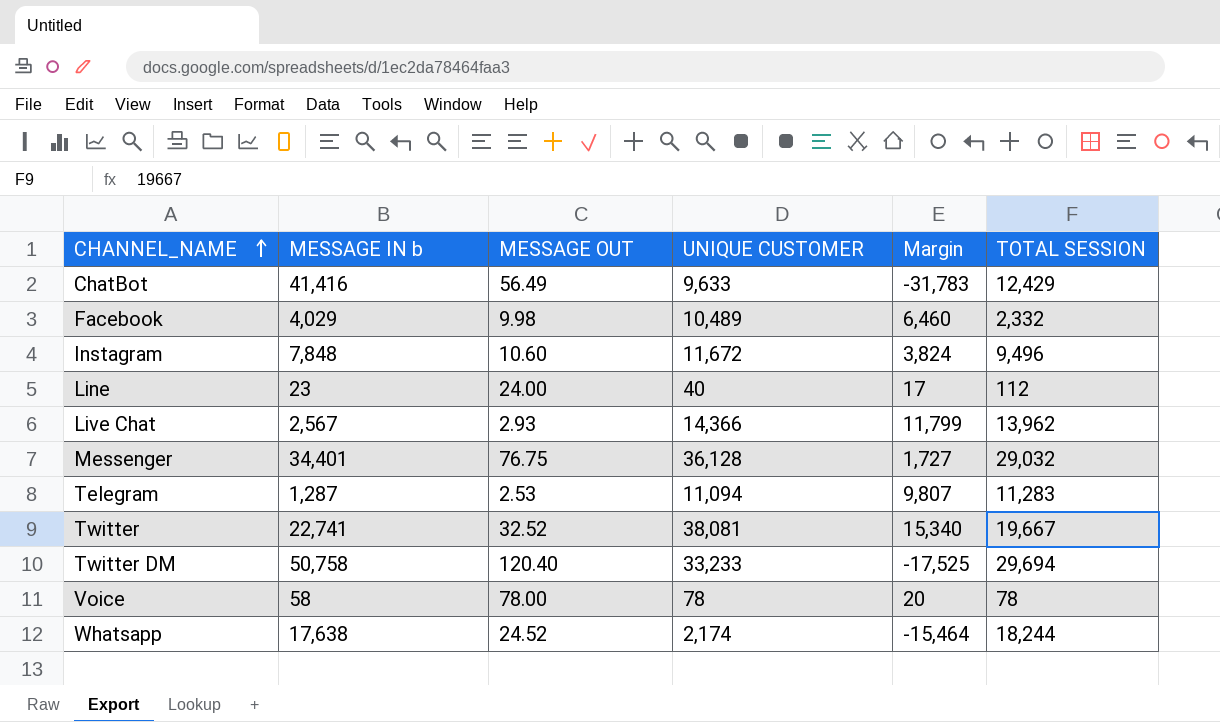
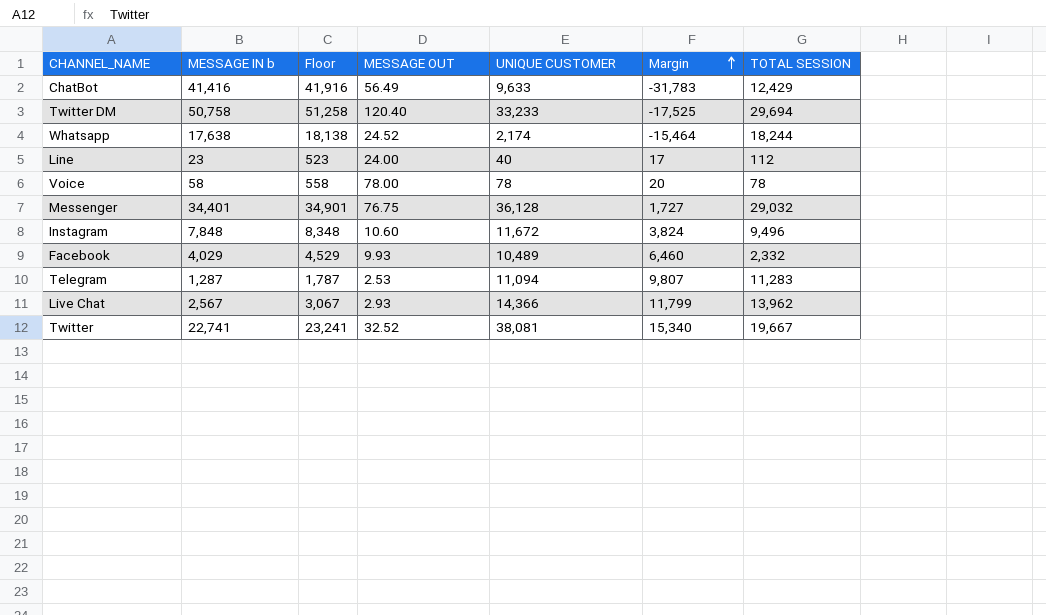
row order: CHANNEL_NAME ascending -> Margin ascending
column Floor | formula: none -> [MESSAGE IN b] + 500
Facebook | MESSAGE OUT: 9.98 -> 9.93

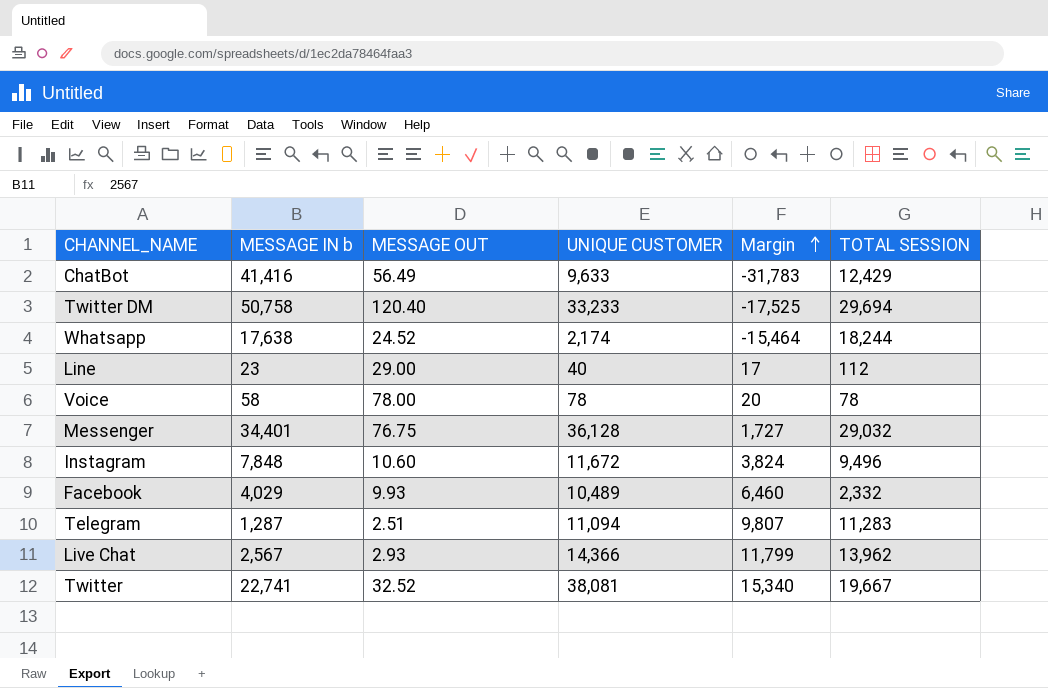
column Floor | formula: [MESSAGE IN b] + 500 -> none
Line | MESSAGE OUT: 24.00 -> 29.00
Telegram | MESSAGE OUT: 2.53 -> 2.51

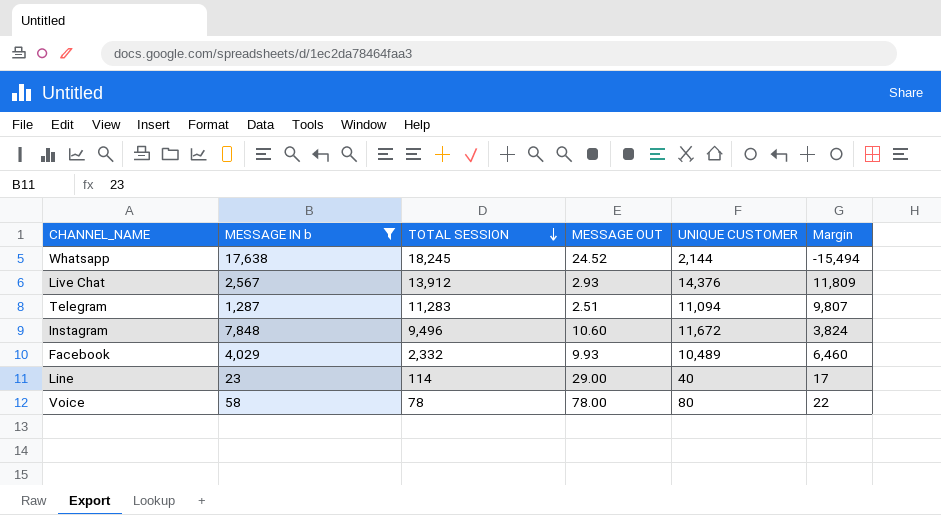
filter: none -> MESSAGE IN b <= 17,638
row order: Margin ascending -> TOTAL SESSION descending
column TOTAL SESSION | position: 6 -> 3
Whatsapp | TOTAL SESSION: 18,244 -> 18,245
Whatsapp | UNIQUE CUSTOMER: 2,174 -> 2,144
Whatsapp | Margin: -15,464 -> -15,494
Live Chat | TOTAL SESSION: 13,962 -> 13,912
Live Chat | UNIQUE CUSTOMER: 14,366 -> 14,376
Live Chat | Margin: 11,799 -> 11,809
Line | TOTAL SESSION: 112 -> 114
Voice | UNIQUE CUSTOMER: 78 -> 80
Voice | Margin: 20 -> 22

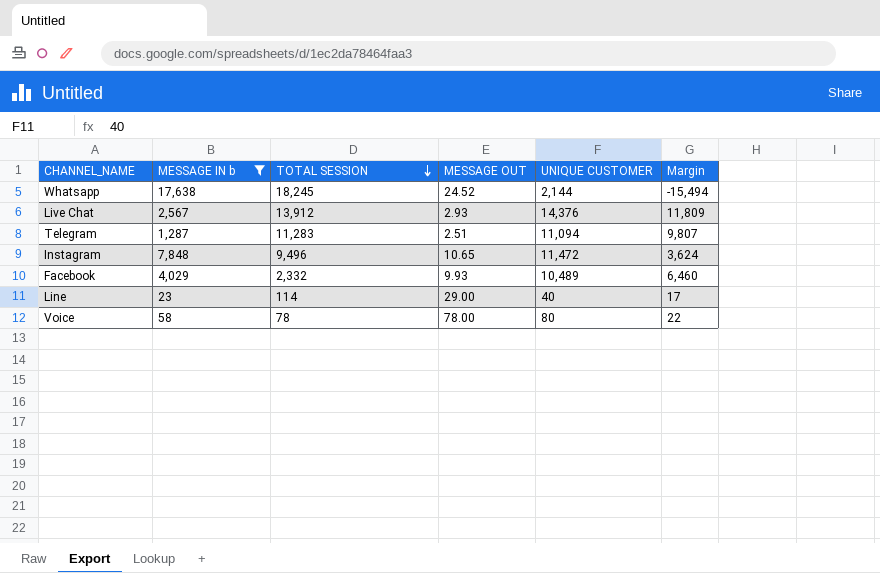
Instagram | MESSAGE OUT: 10.60 -> 10.65
Instagram | UNIQUE CUSTOMER: 11,672 -> 11,472
Instagram | Margin: 3,824 -> 3,624

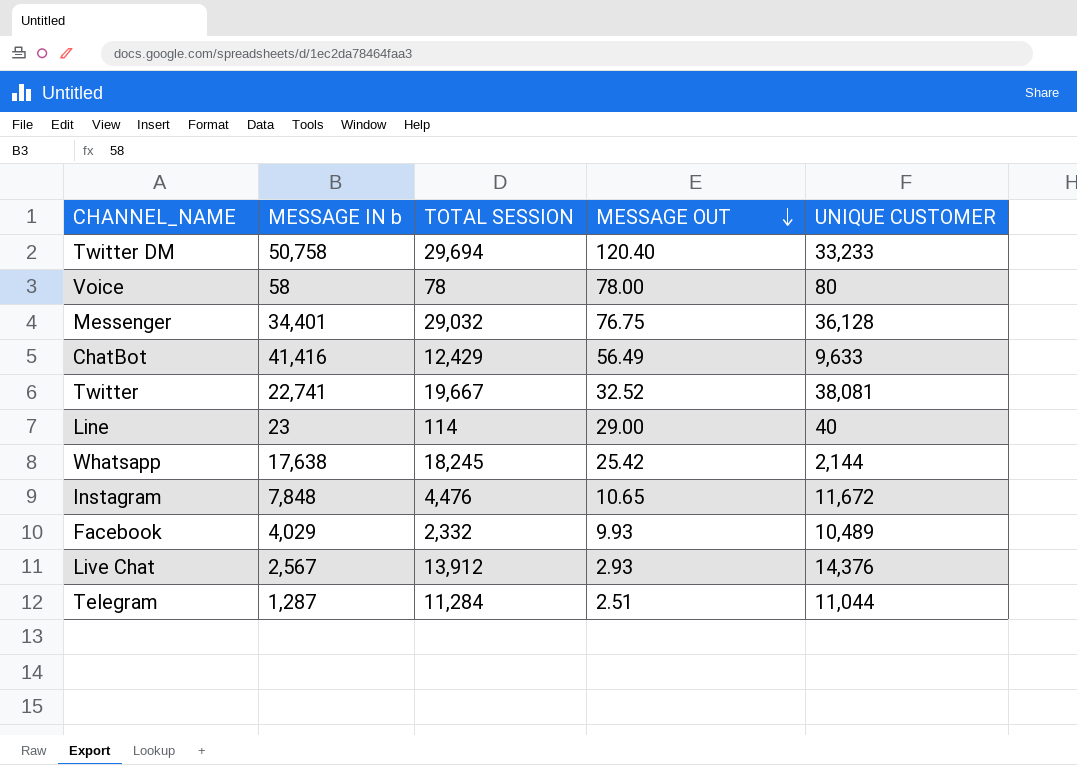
filter: MESSAGE IN b <= 17,638 -> none
row order: TOTAL SESSION descending -> MESSAGE OUT descending
column Margin | formula: [UNIQUE CUSTOMER] - [MESSAGE IN b] -> none
Whatsapp | MESSAGE OUT: 24.52 -> 25.42
Instagram | TOTAL SESSION: 9,496 -> 4,476
Instagram | UNIQUE CUSTOMER: 11,472 -> 11,672
Telegram | TOTAL SESSION: 11,283 -> 11,284
Telegram | UNIQUE CUSTOMER: 11,094 -> 11,044

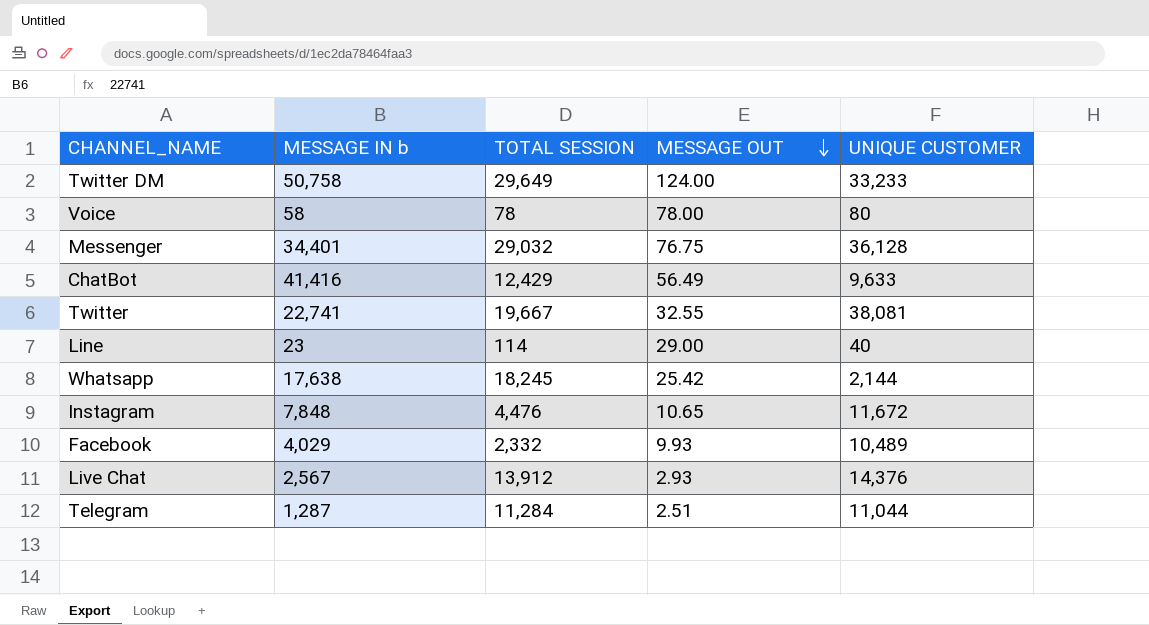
Twitter DM | TOTAL SESSION: 29,694 -> 29,649
Twitter DM | MESSAGE OUT: 120.40 -> 124.00
Twitter | MESSAGE OUT: 32.52 -> 32.55

